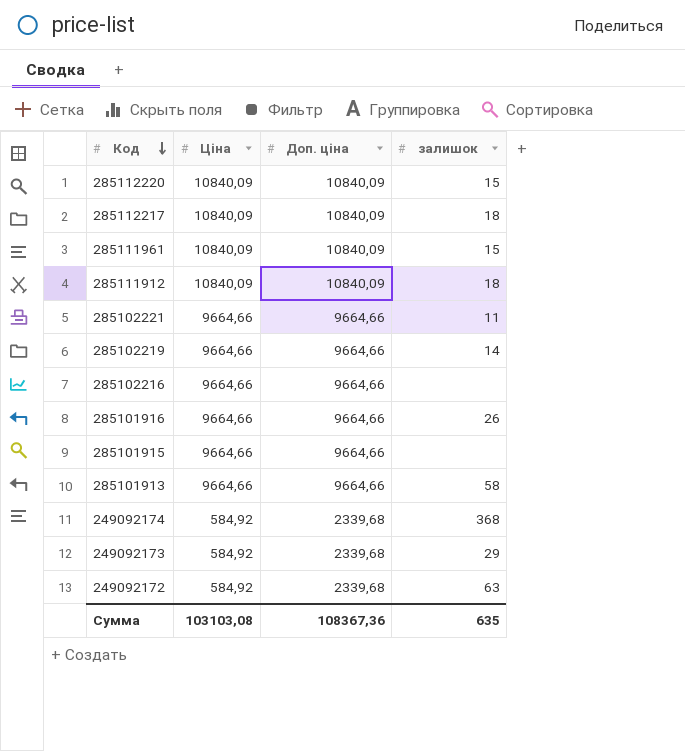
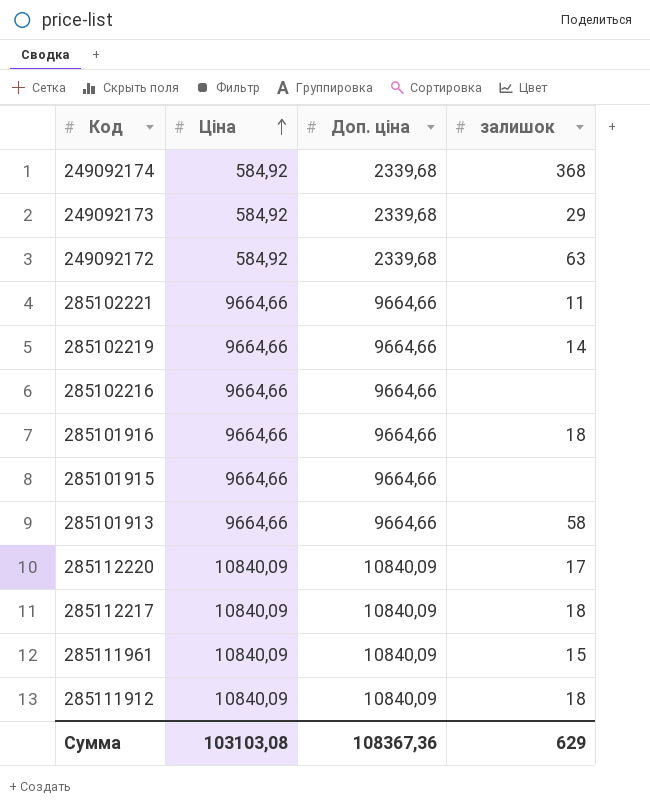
row order: Код descending -> Ціна ascending
285101916 | залишок: 26 -> 18
285112220 | залишок: 15 -> 17
Сумма | залишок: 635 -> 629

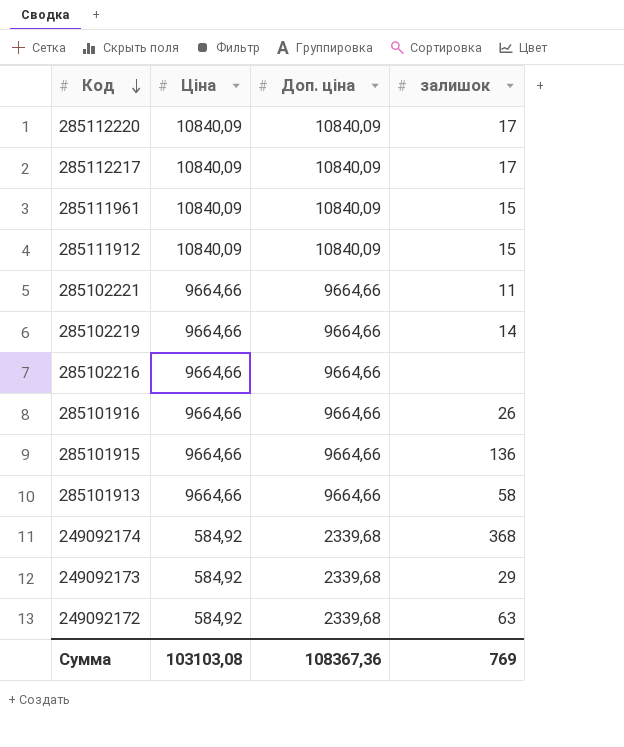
row order: Ціна ascending -> Код descending
285112217 | залишок: 18 -> 17
285111912 | залишок: 18 -> 15
285101916 | залишок: 18 -> 26
285101915 | залишок: none -> 136
Сумма | залишок: 629 -> 769

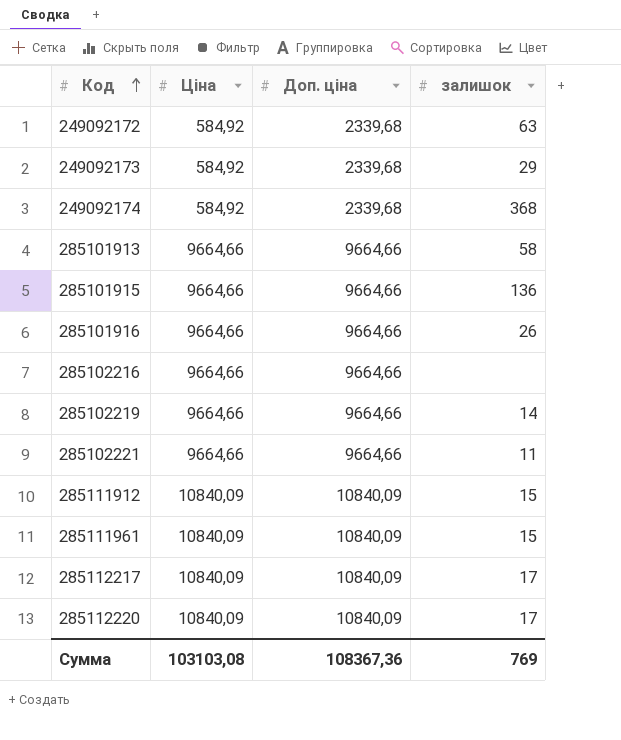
row order: Код descending -> Код ascending

